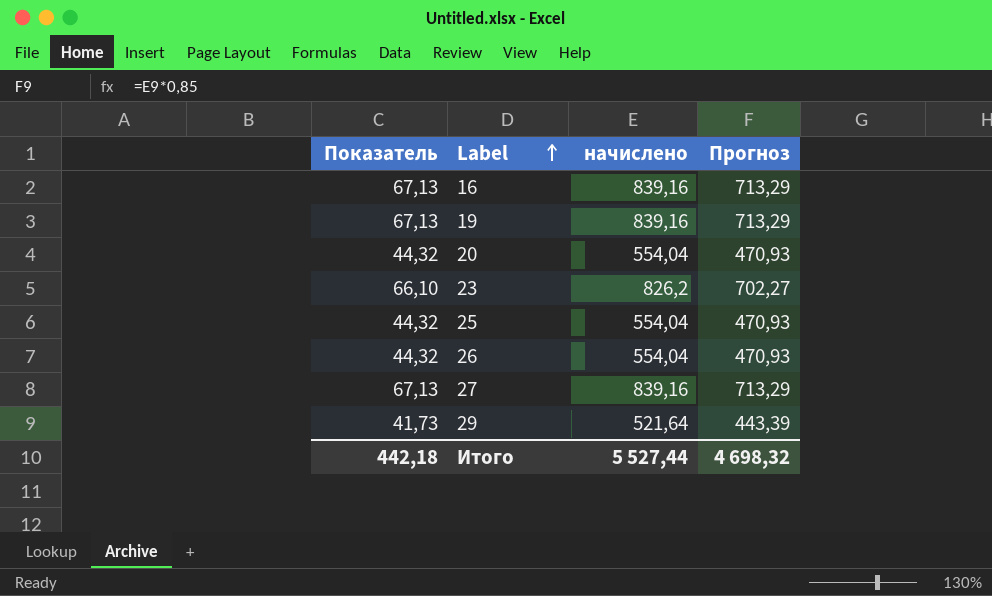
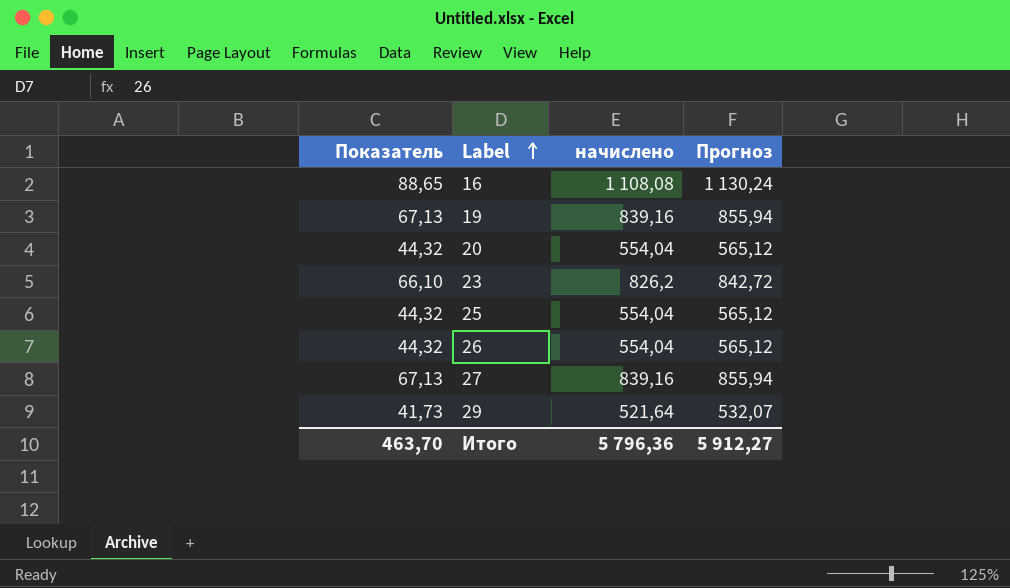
column Прогноз | formula: [начислено] * 0,85 -> [начислено] * 1,02
16 | Показатель: 67,13 -> 88,65
16 | начислено: 839,16 -> 1 108,08
Итого | Показатель: 442,18 -> 463,70
Итого | начислено: 5 527,44 -> 5 796,36
Итого | Прогноз: 4 698,32 -> 5 912,27

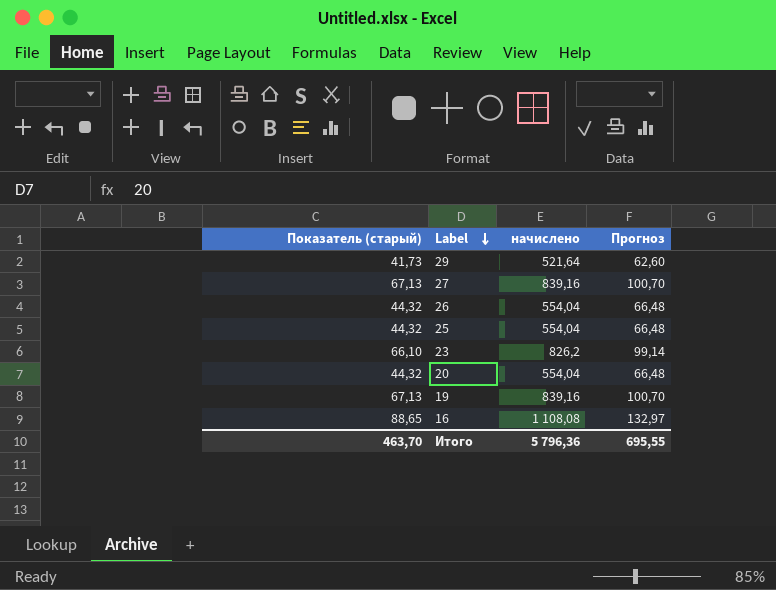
row order: Label ascending -> Label descending
column name: Показатель -> Показатель (старый)
column Прогноз | formula: [начислено] * 1,02 -> [начислено] * 0,12
Итого | Прогноз: 5 912,27 -> 695,55

